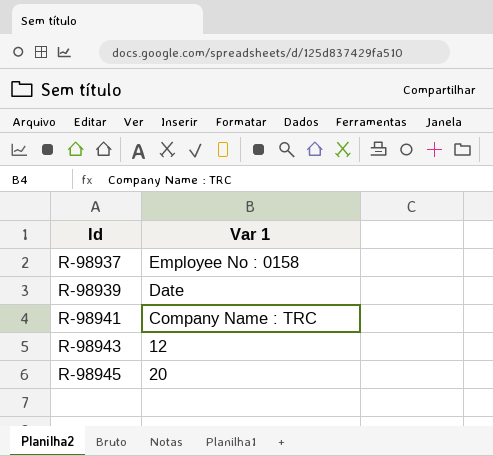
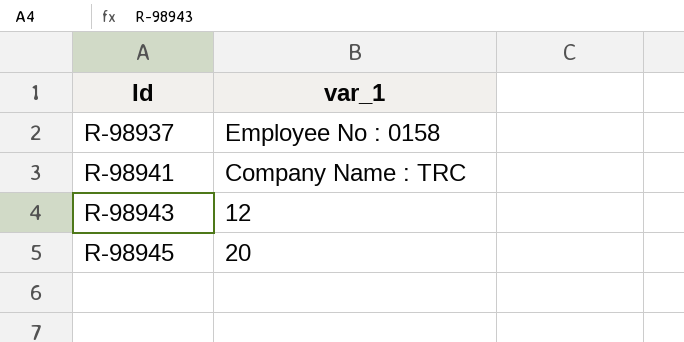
column name: Var 1 -> var_1
row R-98939: Date -> none

